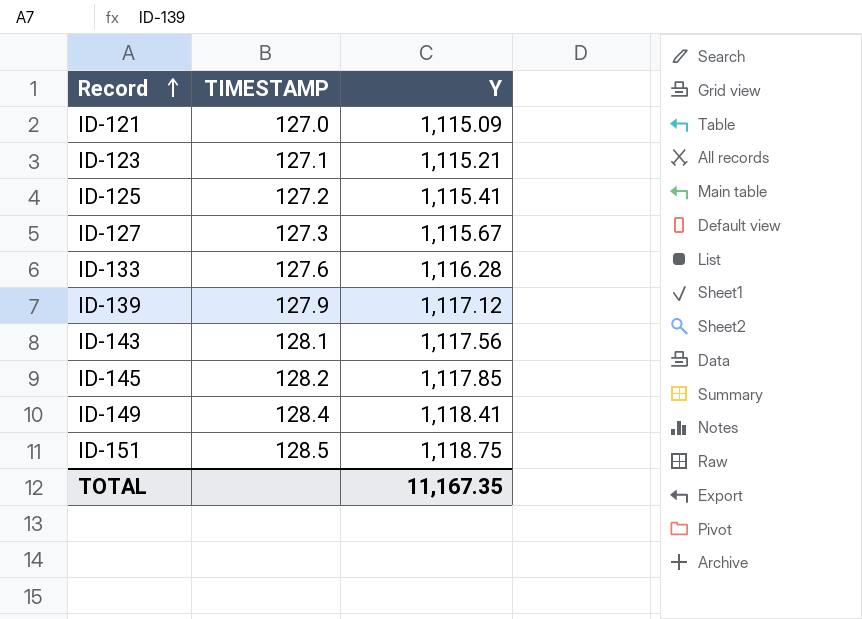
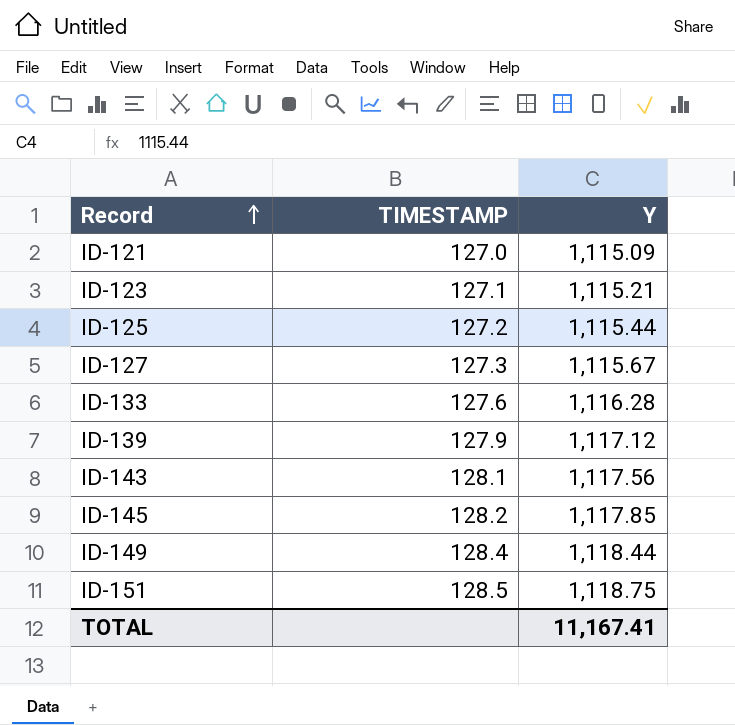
ID-125 | Y: 1,115.41 -> 1,115.44
ID-149 | Y: 1,118.41 -> 1,118.44
TOTAL | Y: 11,167.35 -> 11,167.41

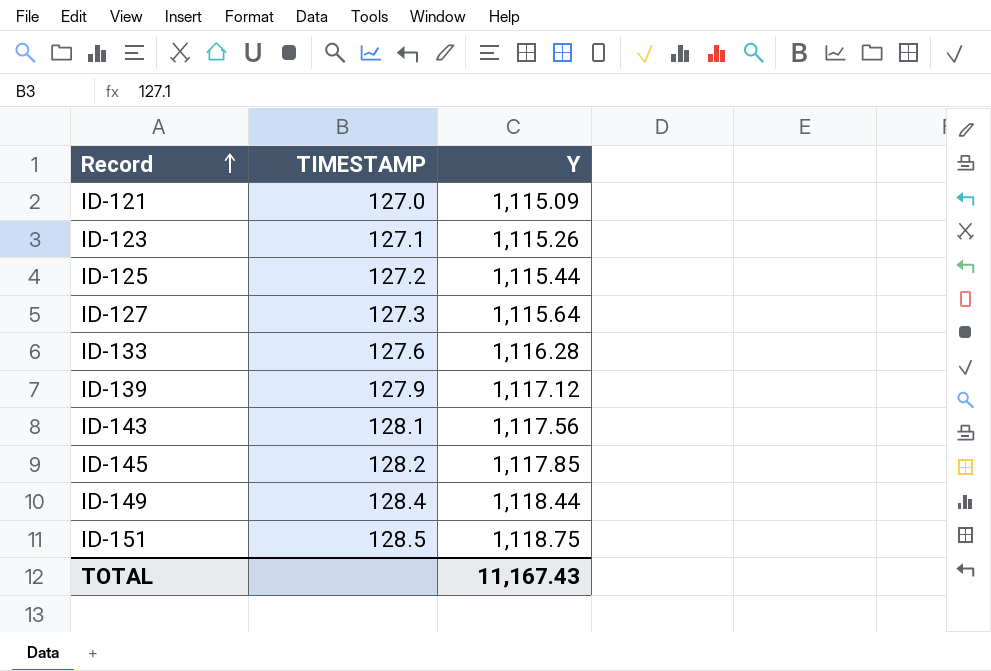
ID-123 | Y: 1,115.21 -> 1,115.26
ID-127 | Y: 1,115.67 -> 1,115.64
TOTAL | Y: 11,167.41 -> 11,167.43

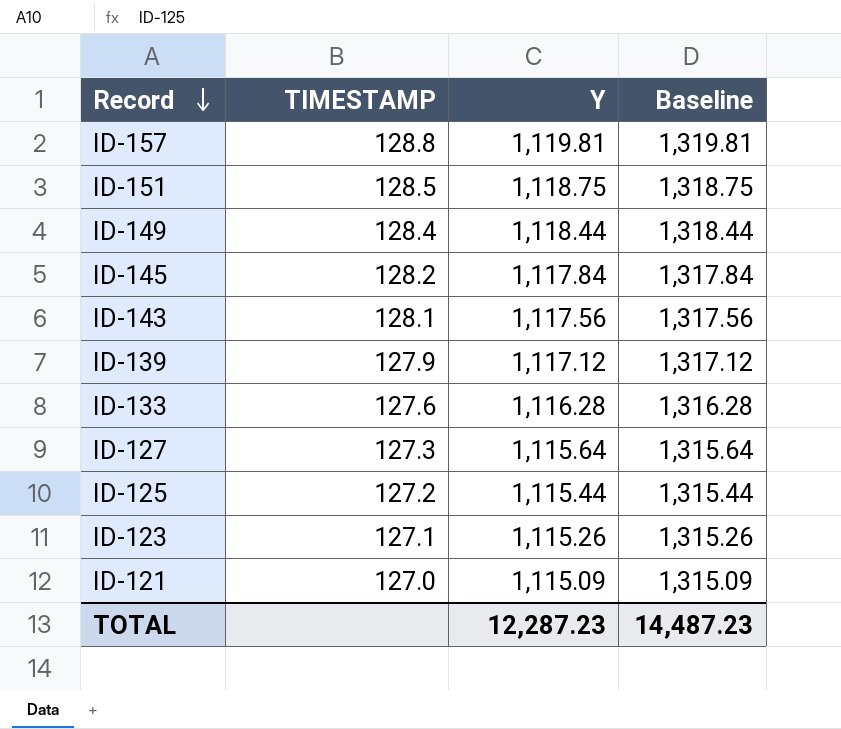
row order: Record ascending -> Record descending
column Baseline | formula: none -> [Y] + 200
row ID-157: none -> 128.8 | 1,119.81 | 1,319.81
ID-145 | Y: 1,117.85 -> 1,117.84
TOTAL | Y: 11,167.43 -> 12,287.23

